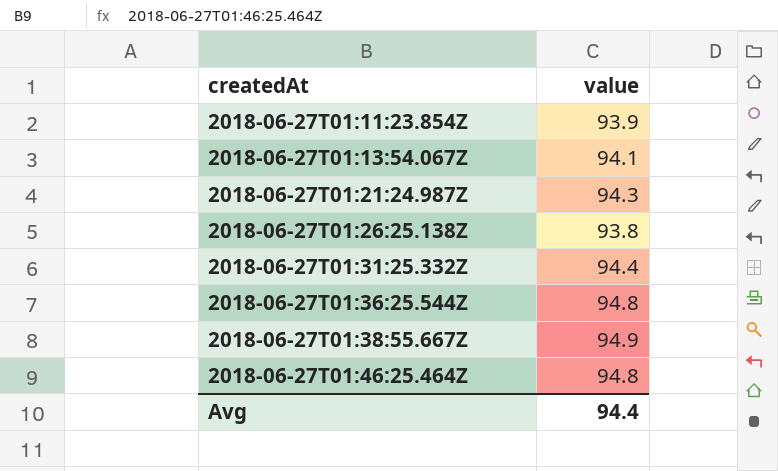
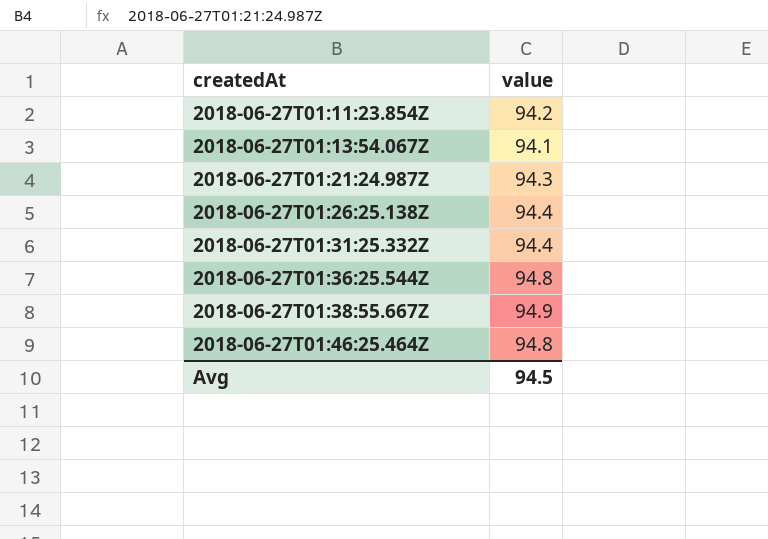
2018-06-27T01:11:23.854Z | value: 93.9 -> 94.2
2018-06-27T01:26:25.138Z | value: 93.8 -> 94.4
Avg | value: 94.4 -> 94.5

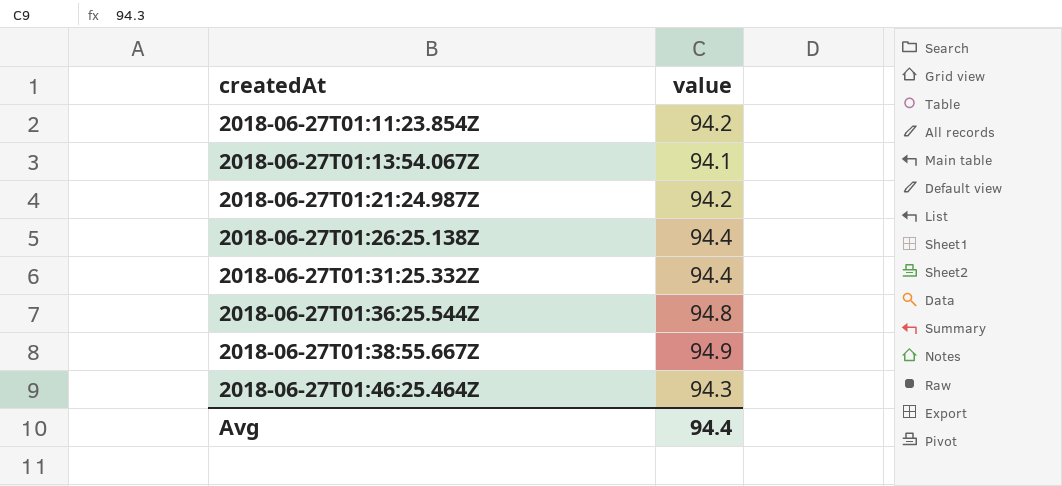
2018-06-27T01:21:24.987Z | value: 94.3 -> 94.2
2018-06-27T01:46:25.464Z | value: 94.8 -> 94.3
Avg | value: 94.5 -> 94.4

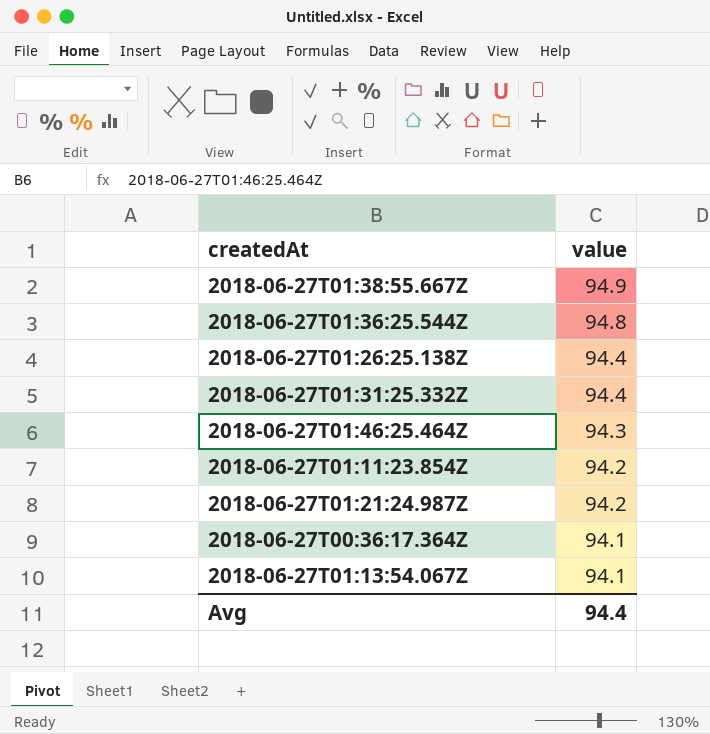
row order: createdAt ascending -> value descending
row 2018-06-27T00:36:17.364Z: none -> 94.1

